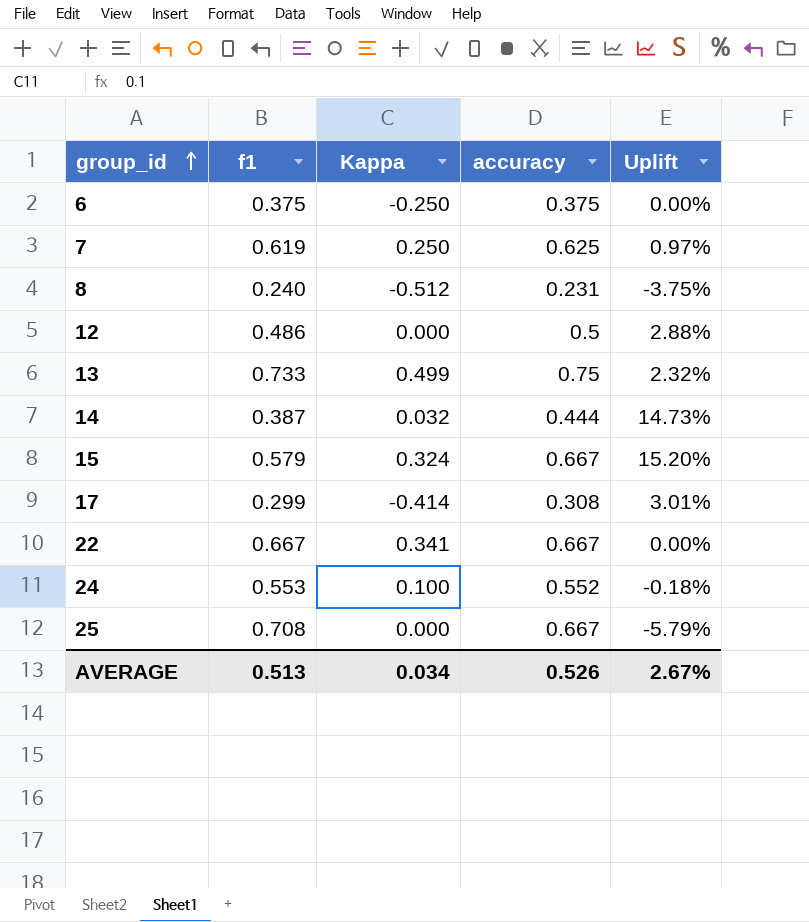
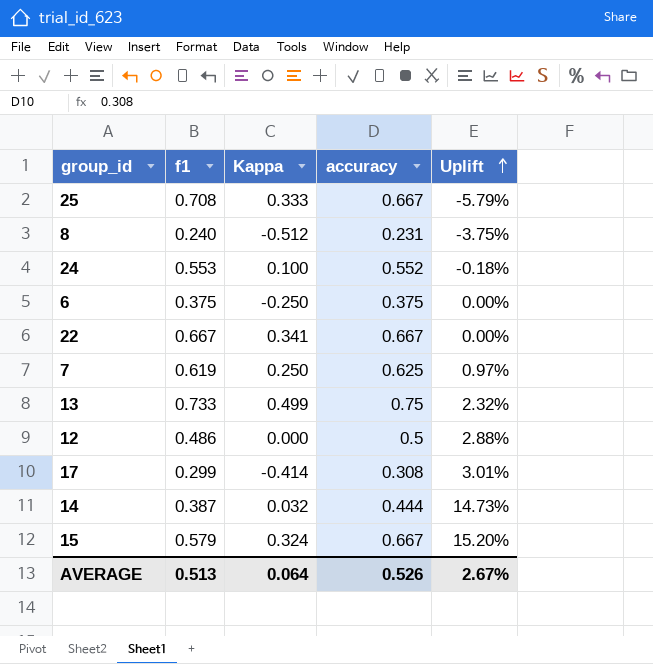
row order: group_id ascending -> Uplift ascending
25 | Kappa: 0.000 -> 0.333
AVERAGE | Kappa: 0.034 -> 0.064

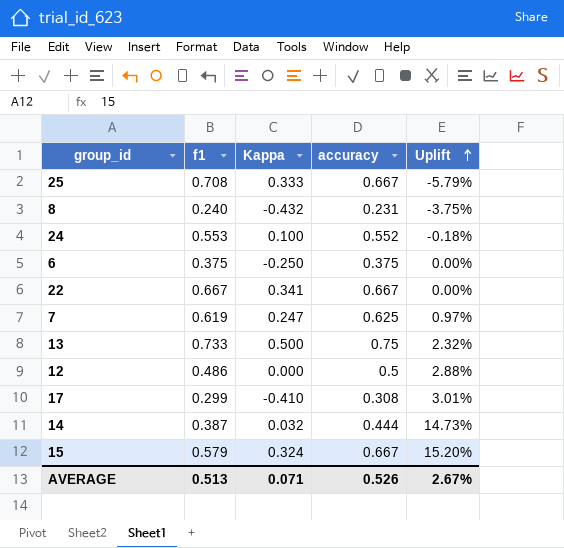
8 | Kappa: -0.512 -> -0.432
7 | Kappa: 0.250 -> 0.247
13 | Kappa: 0.499 -> 0.500
17 | Kappa: -0.414 -> -0.410
AVERAGE | Kappa: 0.064 -> 0.071

